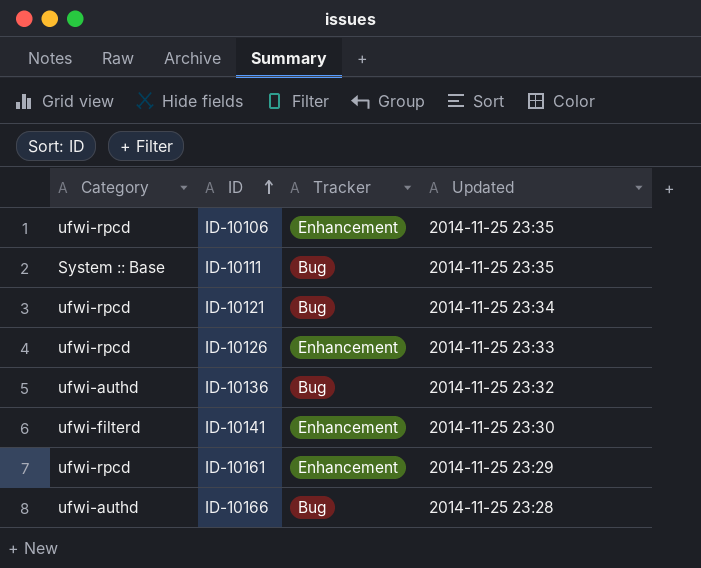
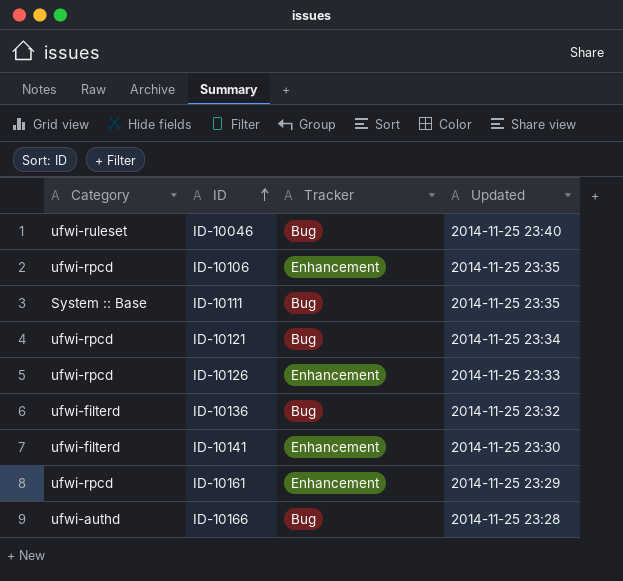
row ID-10046: none -> ufwi-ruleset | Bug | 2014-11-25 23:40
ID-10136 | Category: ufwi-authd -> ufwi-filterd

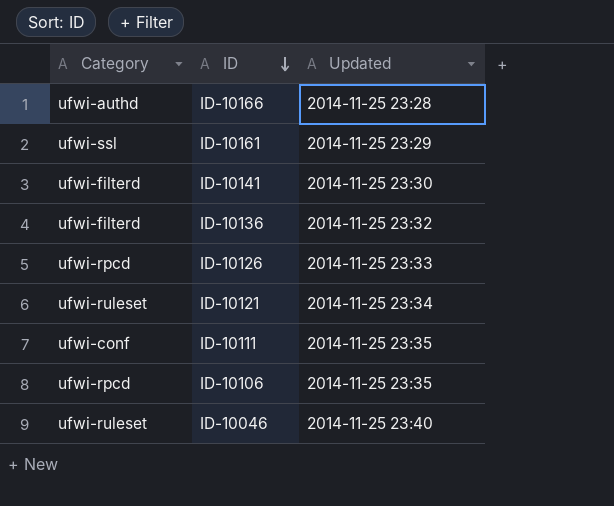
row order: ID ascending -> ID descending
column Tracker | position: 3 -> none
ID-10161 | Category: ufwi-rpcd -> ufwi-ssl
ID-10121 | Category: ufwi-rpcd -> ufwi-ruleset
ID-10111 | Category: System :: Base -> ufwi-conf

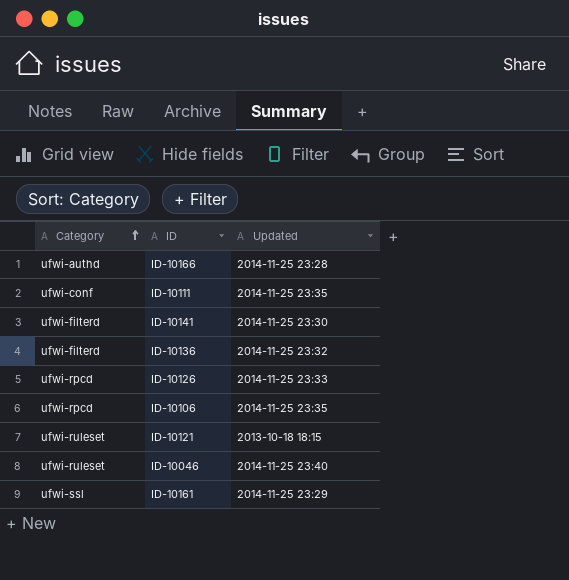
row order: ID descending -> Category ascending
ID-10121 | Updated: 2014-11-25 23:34 -> 2013-10-18 18:15

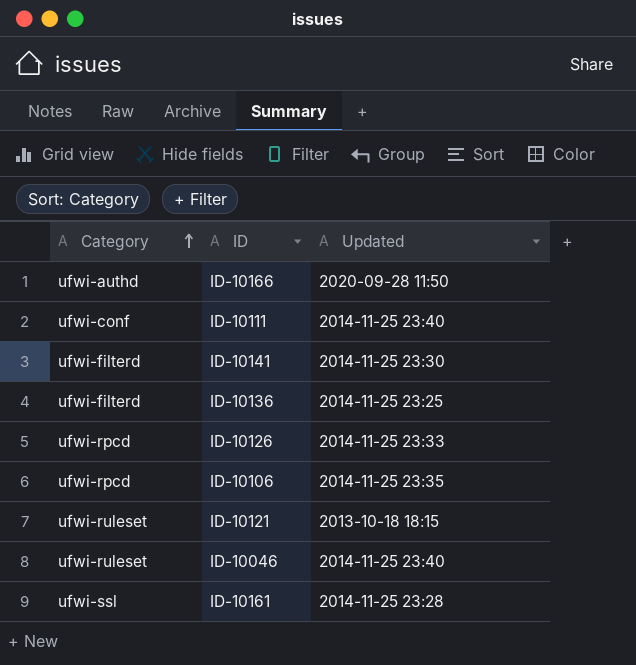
ID-10166 | Updated: 2014-11-25 23:28 -> 2020-09-28 11:50
ID-10111 | Updated: 2014-11-25 23:35 -> 2014-11-25 23:40
ID-10136 | Updated: 2014-11-25 23:32 -> 2014-11-25 23:25
ID-10161 | Updated: 2014-11-25 23:29 -> 2014-11-25 23:28

